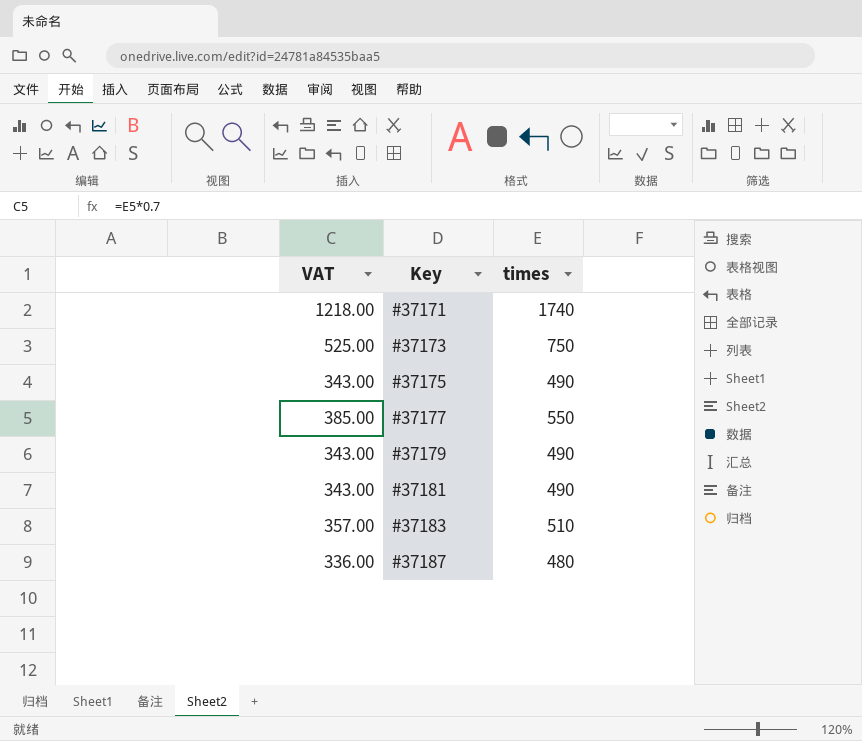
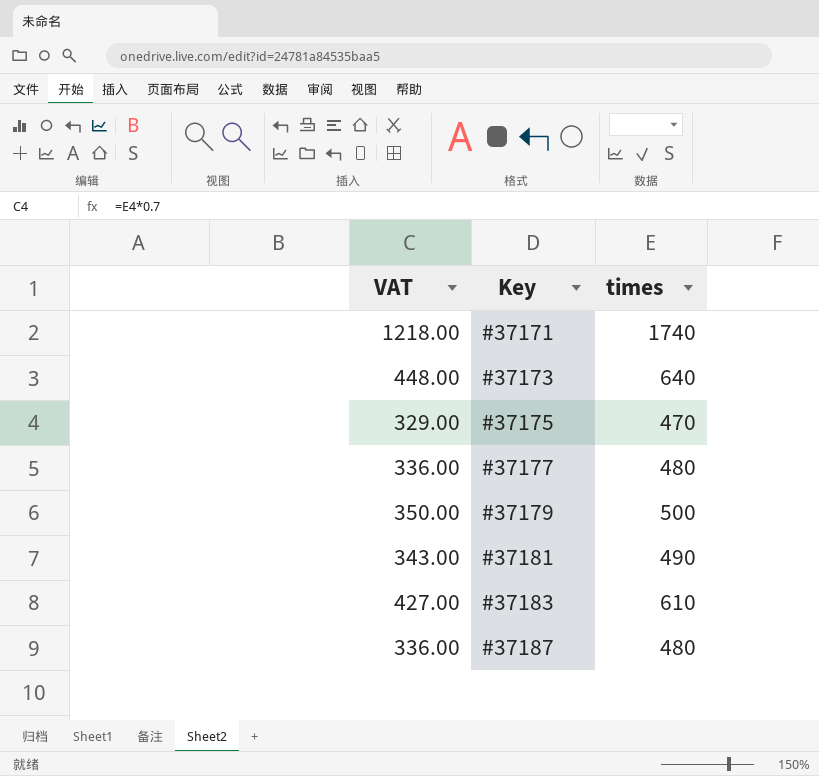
#37173 | VAT: 525.00 -> 448.00
#37173 | times: 750 -> 640
#37175 | VAT: 343.00 -> 329.00
#37175 | times: 490 -> 470
#37177 | VAT: 385.00 -> 336.00
#37177 | times: 550 -> 480
#37179 | VAT: 343.00 -> 350.00
#37179 | times: 490 -> 500
#37183 | VAT: 357.00 -> 427.00
#37183 | times: 510 -> 610

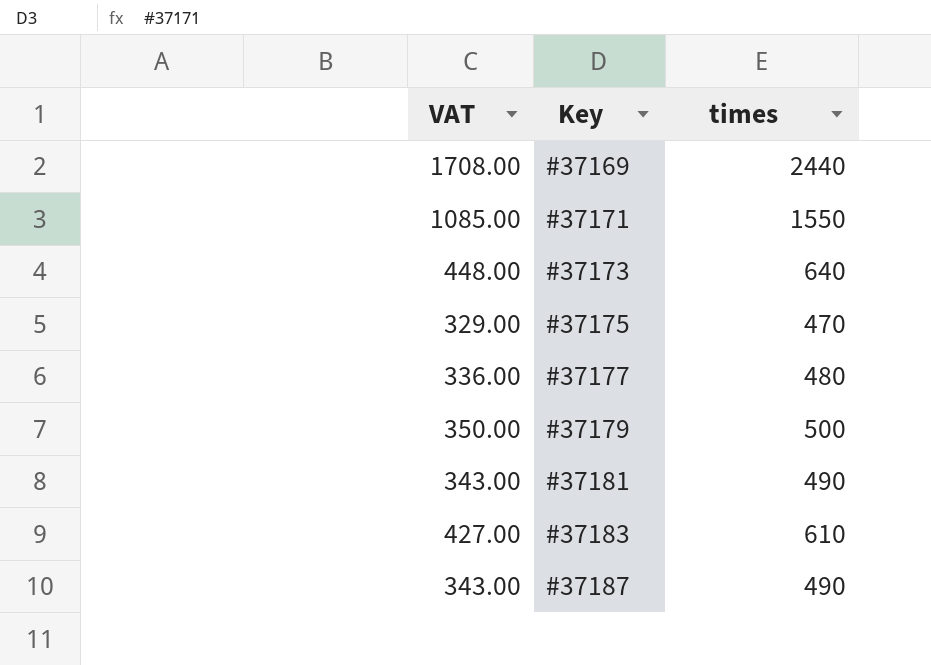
row #37169: none -> 1708.00 | 2440
#37171 | VAT: 1218.00 -> 1085.00
#37171 | times: 1740 -> 1550
#37187 | VAT: 336.00 -> 343.00
#37187 | times: 480 -> 490

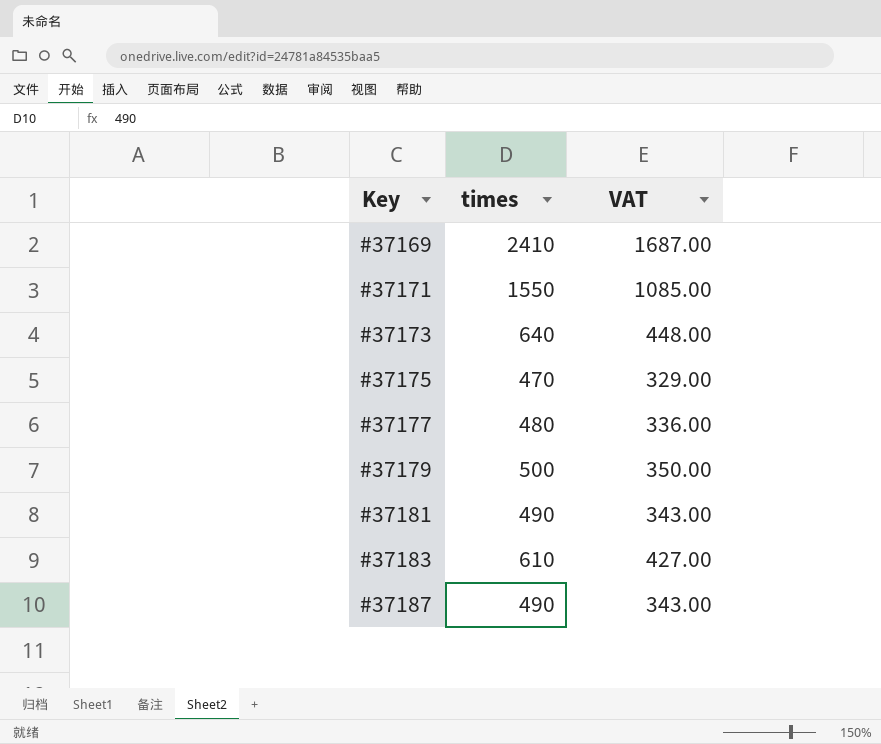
column VAT | position: 1 -> 3
#37169 | times: 2440 -> 2410
#37169 | VAT: 1708.00 -> 1687.00

